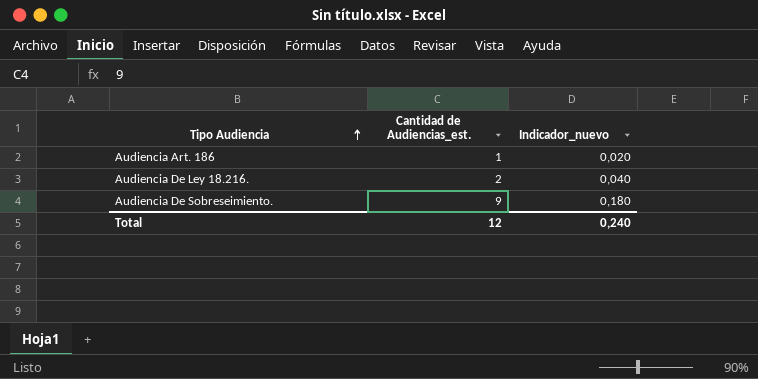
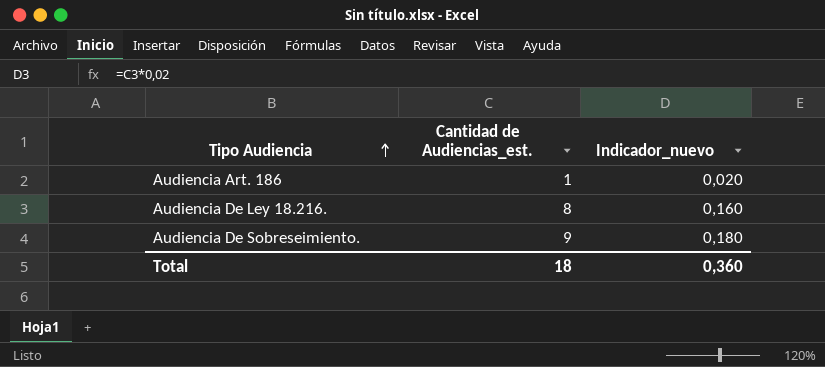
Audiencia De Ley 18.216. | Cantidad de Audiencias_est.: 2 -> 8
Audiencia De Ley 18.216. | Indicador_nuevo: 0,040 -> 0,160
Total | Cantidad de Audiencias_est.: 12 -> 18
Total | Indicador_nuevo: 0,240 -> 0,360

